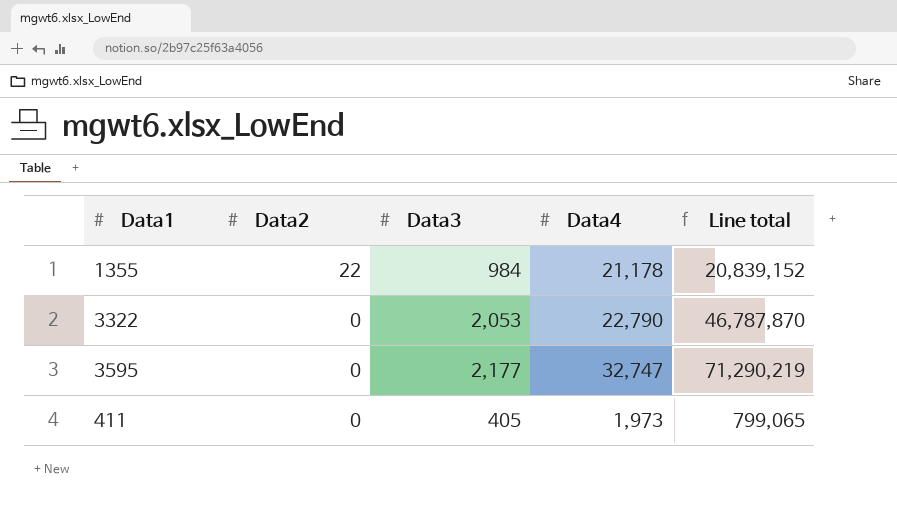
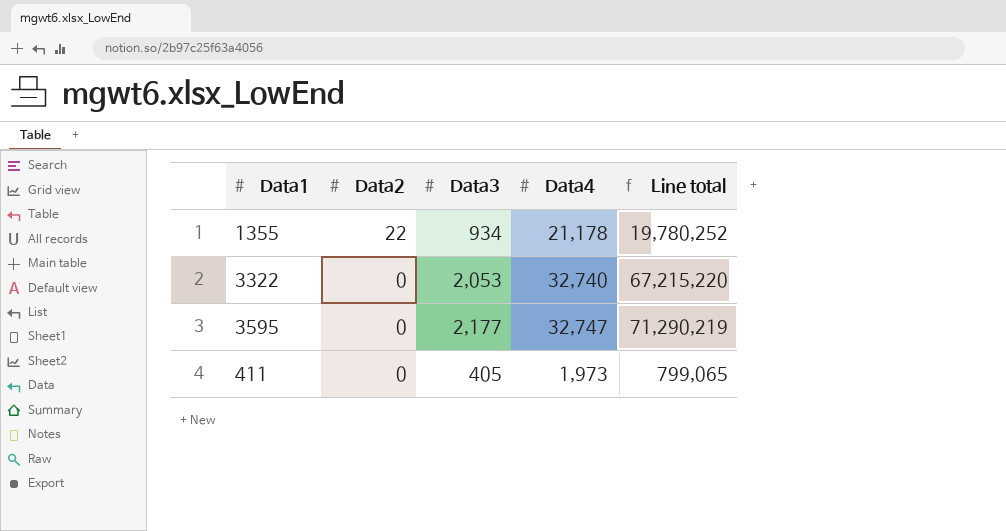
1355 | Data3: 984 -> 934
1355 | Line total: 20,839,152 -> 19,780,252
3322 | Data4: 22,790 -> 32,740
3322 | Line total: 46,787,870 -> 67,215,220

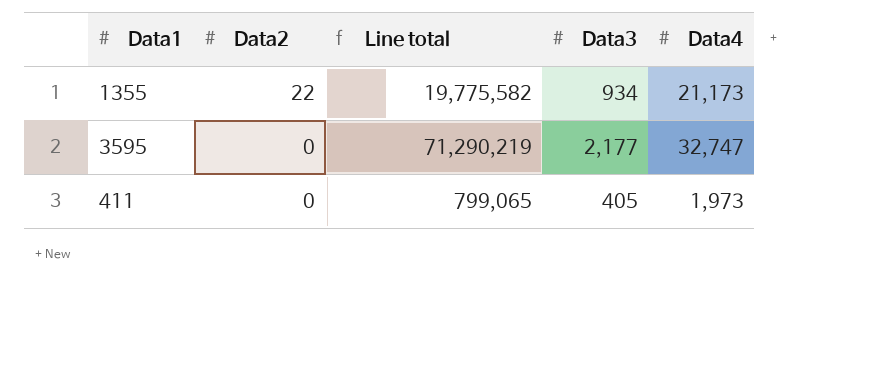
column Line total | position: 5 -> 3
row 3322: 0 | 2,053 | 32,740 | 67,215,220 -> none
1355 | Line total: 19,780,252 -> 19,775,582
1355 | Data4: 21,178 -> 21,173

